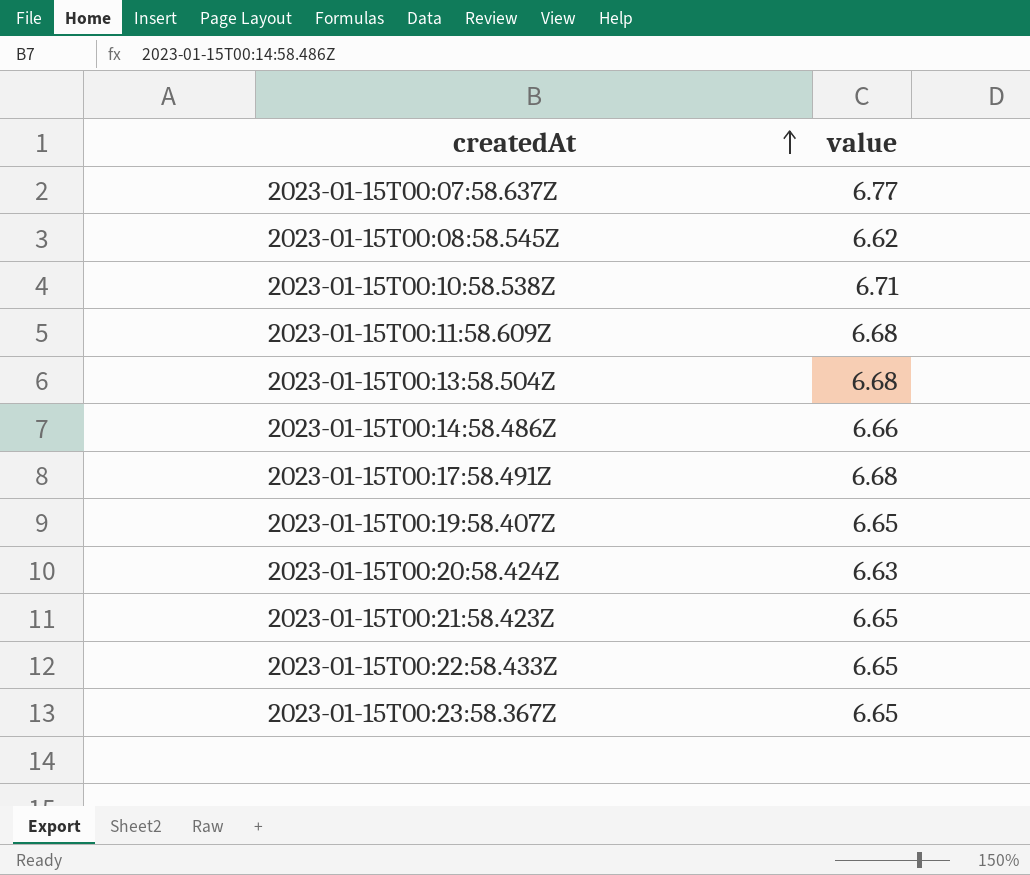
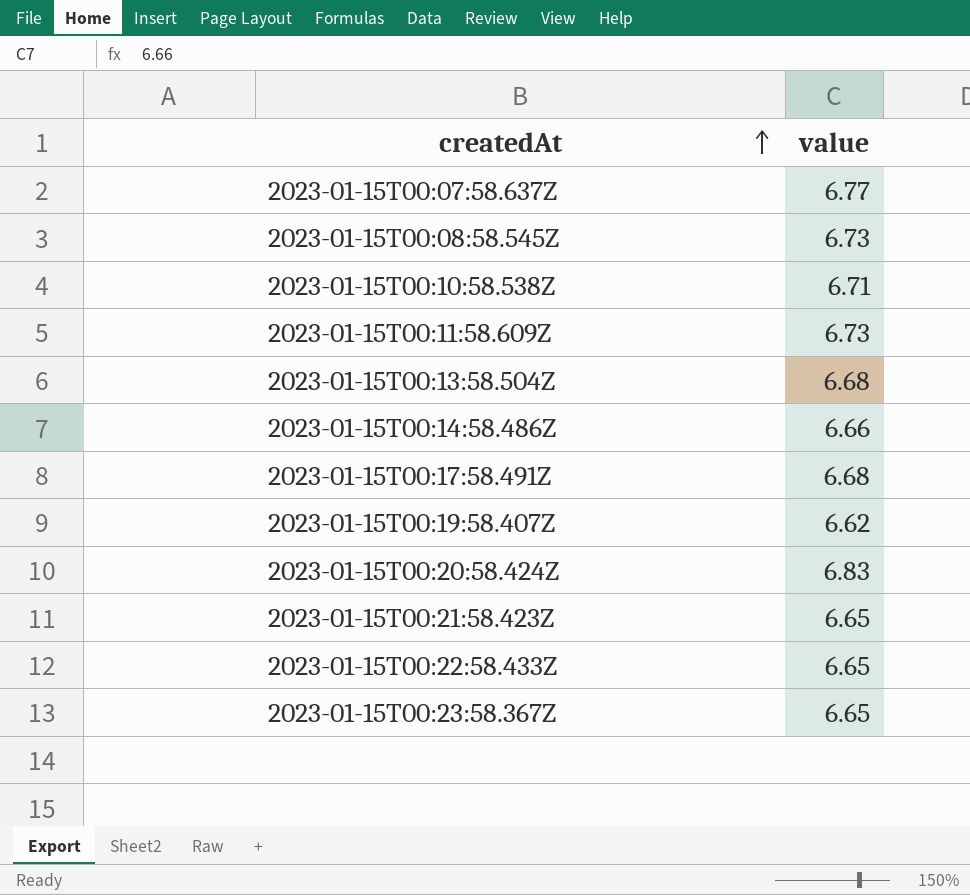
2023-01-15T00:08:58.545Z | value: 6.62 -> 6.73
2023-01-15T00:11:58.609Z | value: 6.68 -> 6.73
2023-01-15T00:19:58.407Z | value: 6.65 -> 6.62
2023-01-15T00:20:58.424Z | value: 6.63 -> 6.83

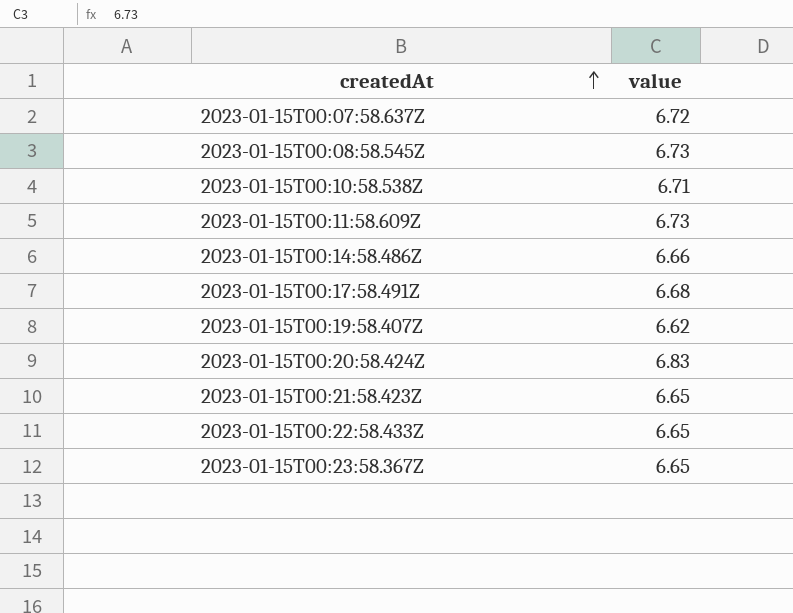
row 2023-01-15T00:13:58.504Z: 6.68 -> none
2023-01-15T00:07:58.637Z | value: 6.77 -> 6.72

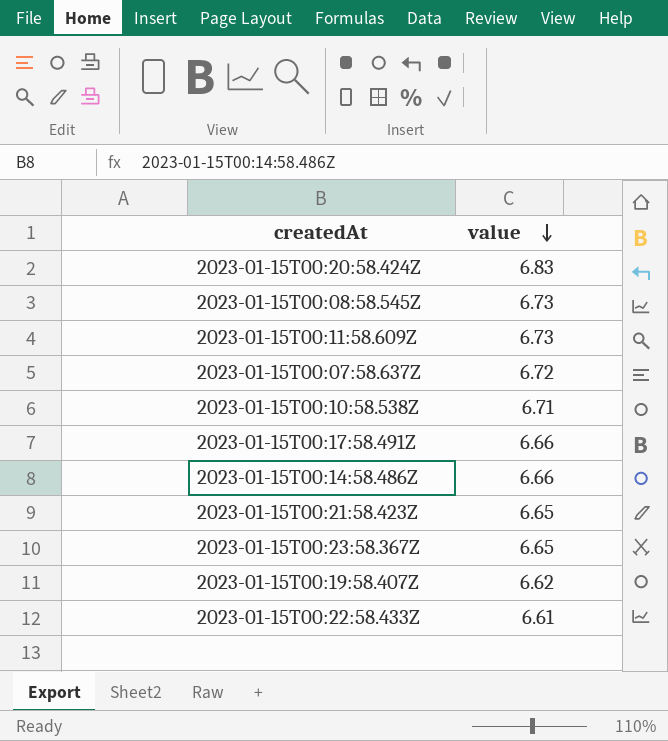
row order: createdAt ascending -> value descending
2023-01-15T00:17:58.491Z | value: 6.68 -> 6.66
2023-01-15T00:22:58.433Z | value: 6.65 -> 6.61

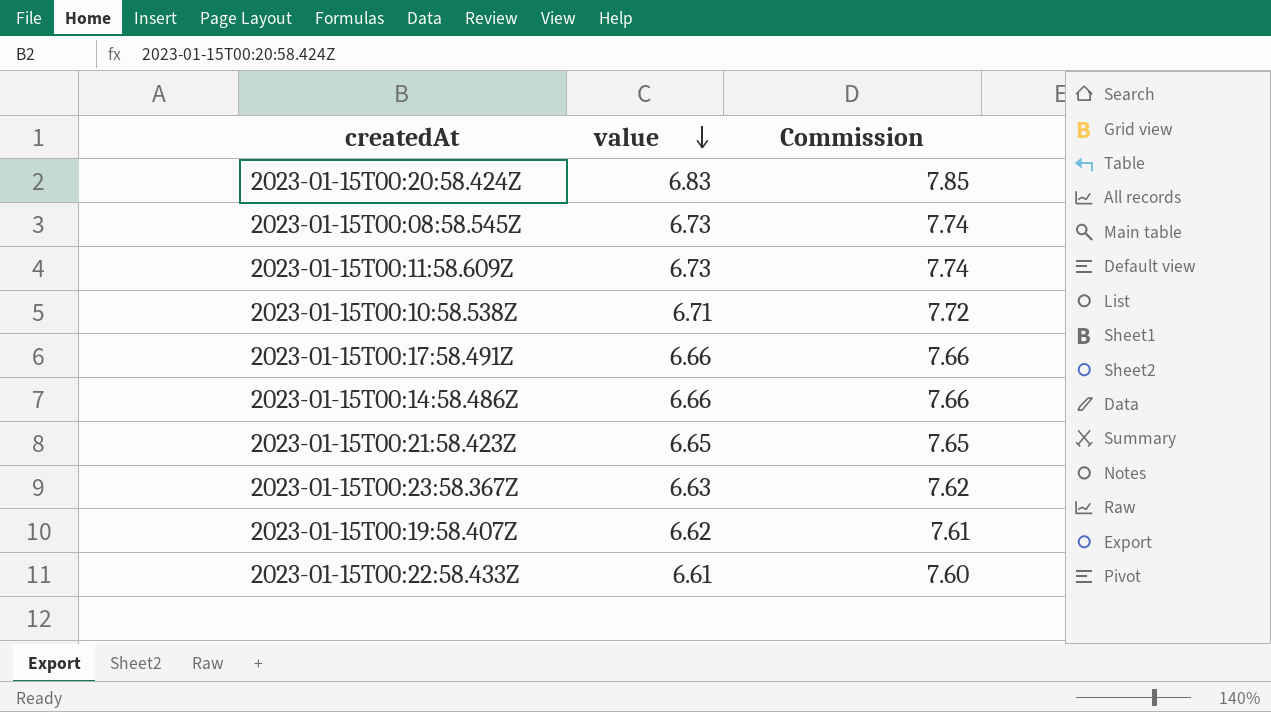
column Commission | formula: none -> [value] * 1.15
row 2023-01-15T00:07:58.637Z: 6.72 -> none
2023-01-15T00:23:58.367Z | value: 6.65 -> 6.63

